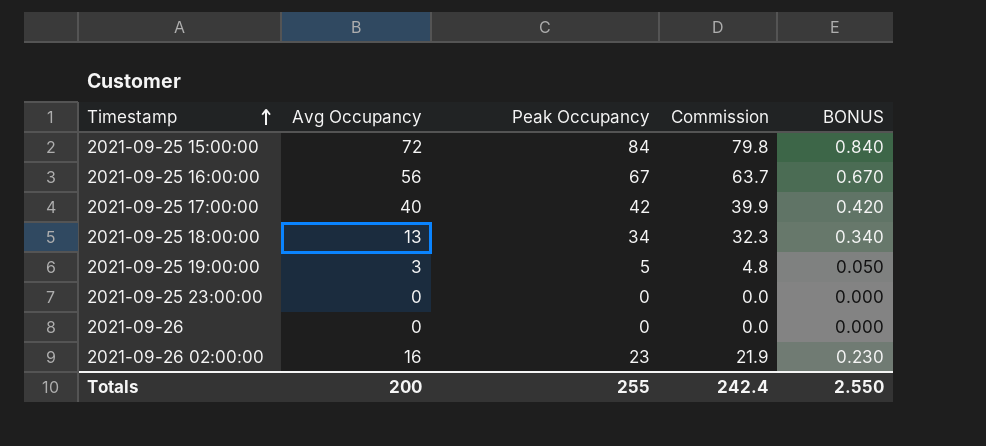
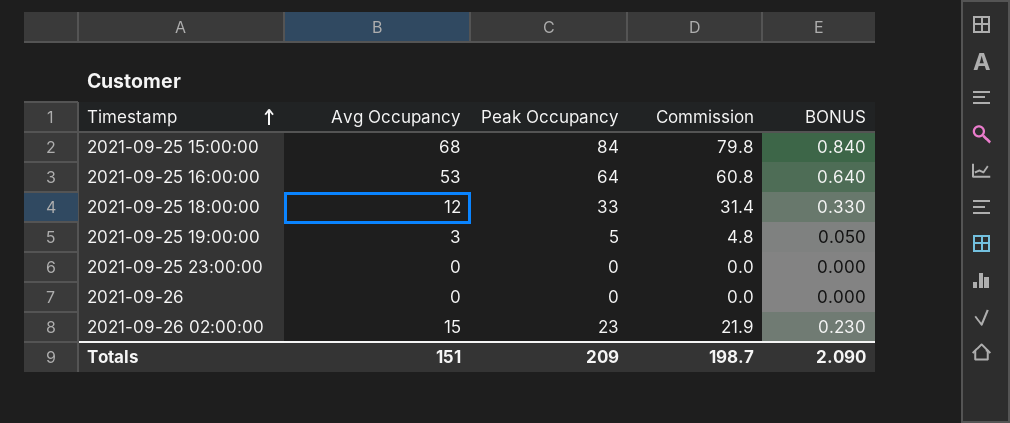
row 2021-09-25 17:00:00: 40 | 42 | 39.9 | 0.420 -> none
2021-09-25 15:00:00 | Avg Occupancy: 72 -> 68
2021-09-25 16:00:00 | Avg Occupancy: 56 -> 53
2021-09-25 16:00:00 | Peak Occupancy: 67 -> 64
2021-09-25 16:00:00 | Commission: 63.7 -> 60.8
2021-09-25 16:00:00 | BONUS: 0.670 -> 0.640
2021-09-25 18:00:00 | Avg Occupancy: 13 -> 12
2021-09-25 18:00:00 | Peak Occupancy: 34 -> 33
2021-09-25 18:00:00 | Commission: 32.3 -> 31.4
2021-09-25 18:00:00 | BONUS: 0.340 -> 0.330
2021-09-26 02:00:00 | Avg Occupancy: 16 -> 15
Totals | Avg Occupancy: 200 -> 151
Totals | Peak Occupancy: 255 -> 209
Totals | Commission: 242.4 -> 198.7
Totals | BONUS: 2.550 -> 2.090

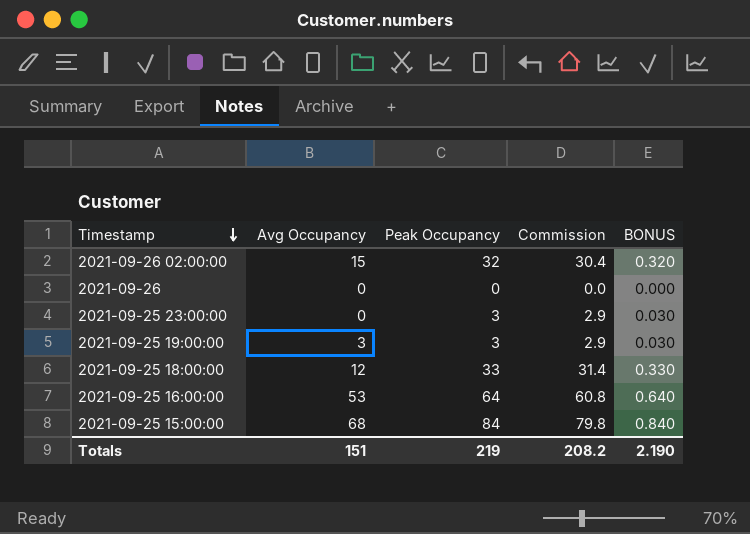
row order: Timestamp ascending -> Timestamp descending
2021-09-26 02:00:00 | Peak Occupancy: 23 -> 32
2021-09-26 02:00:00 | Commission: 21.9 -> 30.4
2021-09-26 02:00:00 | BONUS: 0.230 -> 0.320
2021-09-25 23:00:00 | Peak Occupancy: 0 -> 3
2021-09-25 23:00:00 | Commission: 0.0 -> 2.9
2021-09-25 23:00:00 | BONUS: 0.000 -> 0.030
2021-09-25 19:00:00 | Peak Occupancy: 5 -> 3
2021-09-25 19:00:00 | Commission: 4.8 -> 2.9
2021-09-25 19:00:00 | BONUS: 0.050 -> 0.030
Totals | Peak Occupancy: 209 -> 219
Totals | Commission: 198.7 -> 208.2
Totals | BONUS: 2.090 -> 2.190

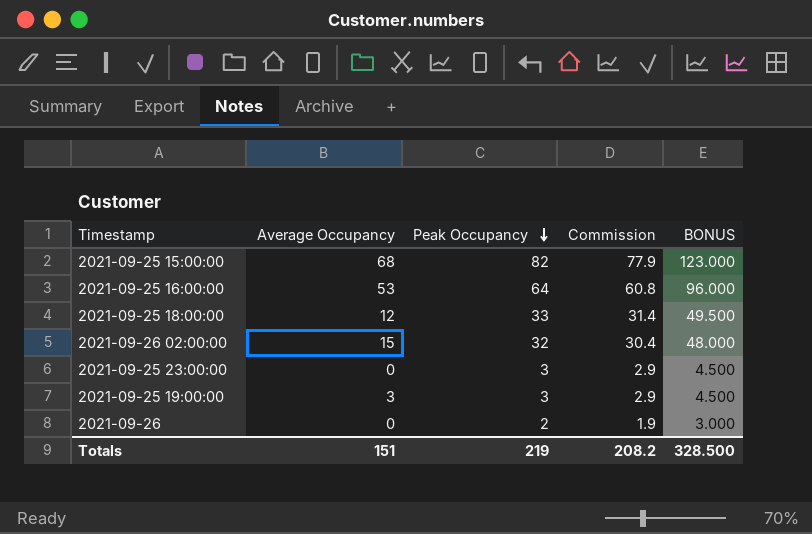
row order: Timestamp descending -> Peak Occupancy descending
column name: Avg Occupancy -> Average Occupancy
column BONUS | formula: [Peak Occupancy] * 0.01 -> [Peak Occupancy] * 1.5
2021-09-25 15:00:00 | Peak Occupancy: 84 -> 82
2021-09-25 15:00:00 | Commission: 79.8 -> 77.9
2021-09-26 | Peak Occupancy: 0 -> 2
2021-09-26 | Commission: 0.0 -> 1.9
Totals | BONUS: 2.190 -> 328.500

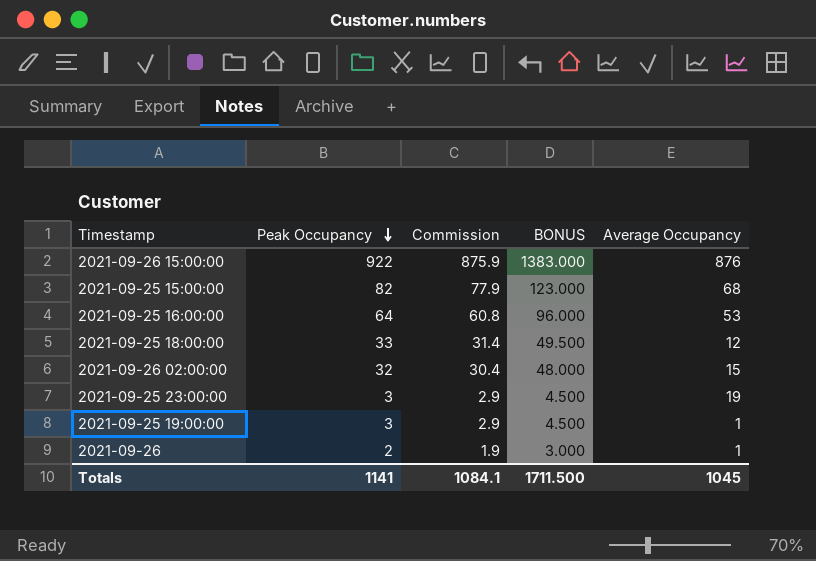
column Average Occupancy | position: 2 -> 5
row 2021-09-26 15:00:00: none -> 922 | 875.9 | 1383.000 | 876
2021-09-25 23:00:00 | Average Occupancy: 0 -> 19
2021-09-25 19:00:00 | Average Occupancy: 3 -> 1
2021-09-26 | Average Occupancy: 0 -> 1
Totals | Peak Occupancy: 219 -> 1141
Totals | Commission: 208.2 -> 1084.1
Totals | BONUS: 328.500 -> 1711.500
Totals | Average Occupancy: 151 -> 1045

